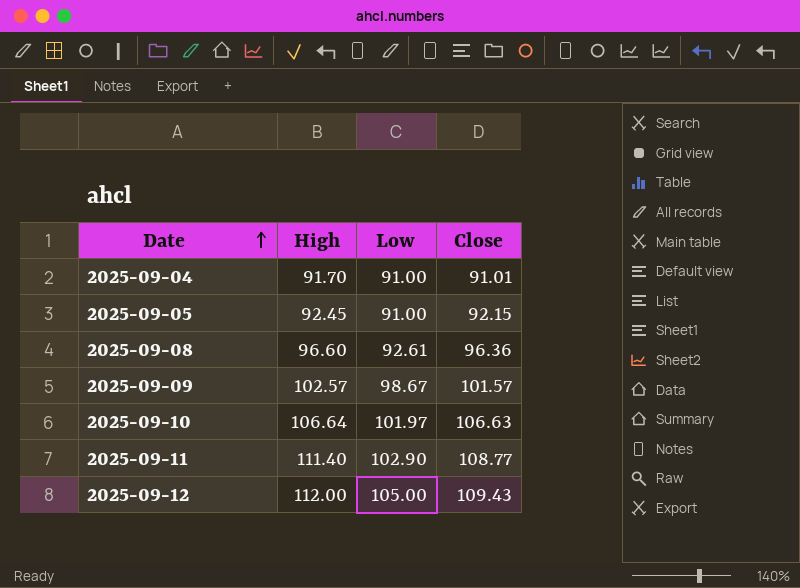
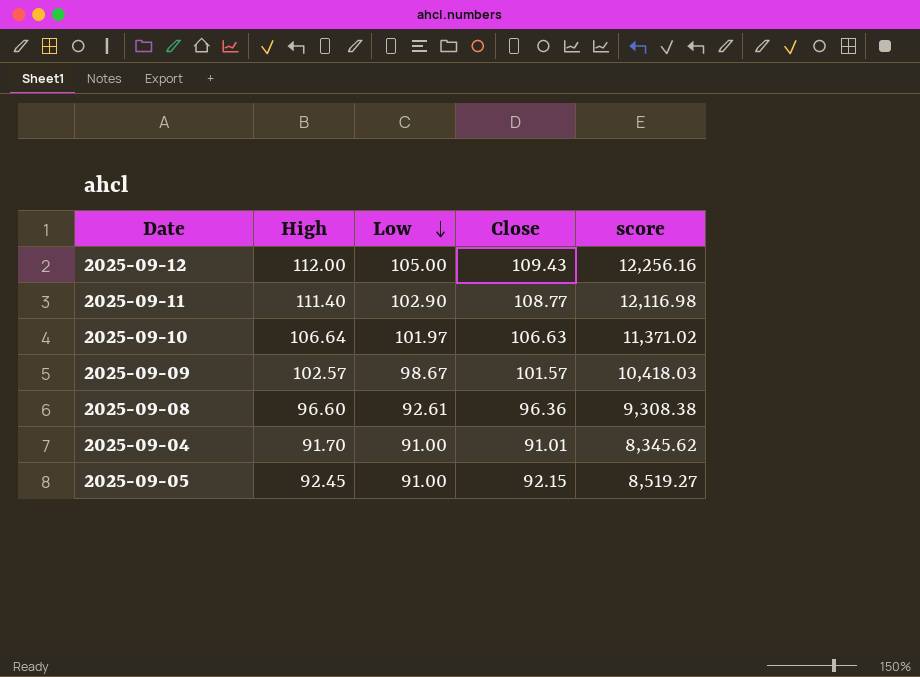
row order: Date ascending -> Low descending
column score | formula: none -> [High] * [Close]

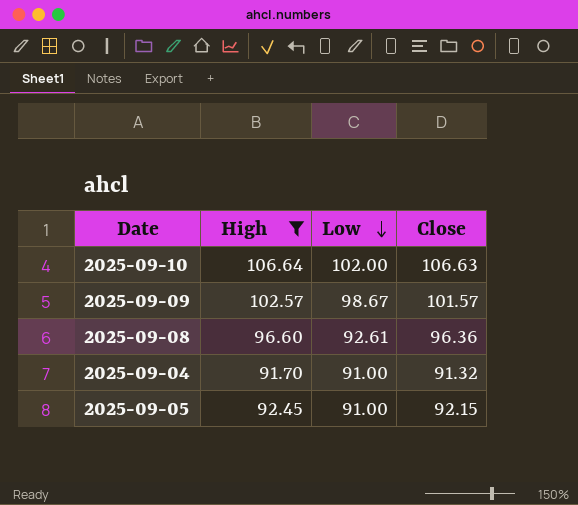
filter: none -> High <= 106.64
column score | formula: [High] * [Close] -> none
2025-09-10 | Low: 101.97 -> 102.00
2025-09-04 | Close: 91.01 -> 91.32

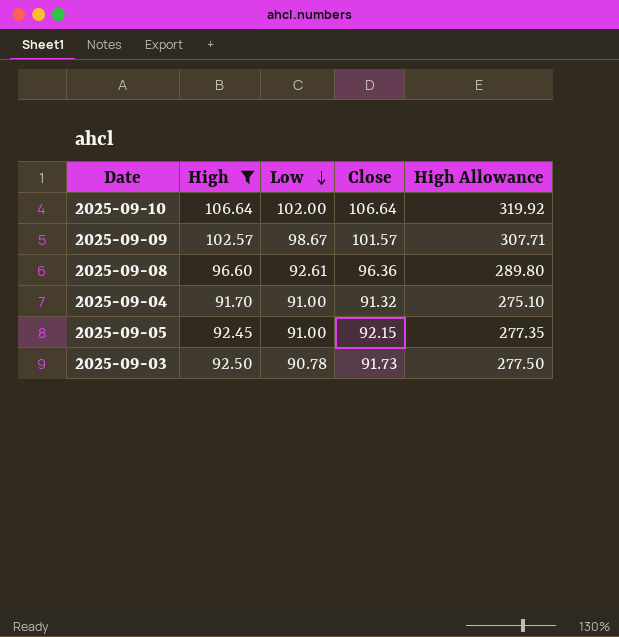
column High Allowance | formula: none -> [High] * 3
2025-09-10 | Close: 106.63 -> 106.64
row 2025-09-03: none -> 92.50 | 90.78 | 91.73 | 277.50

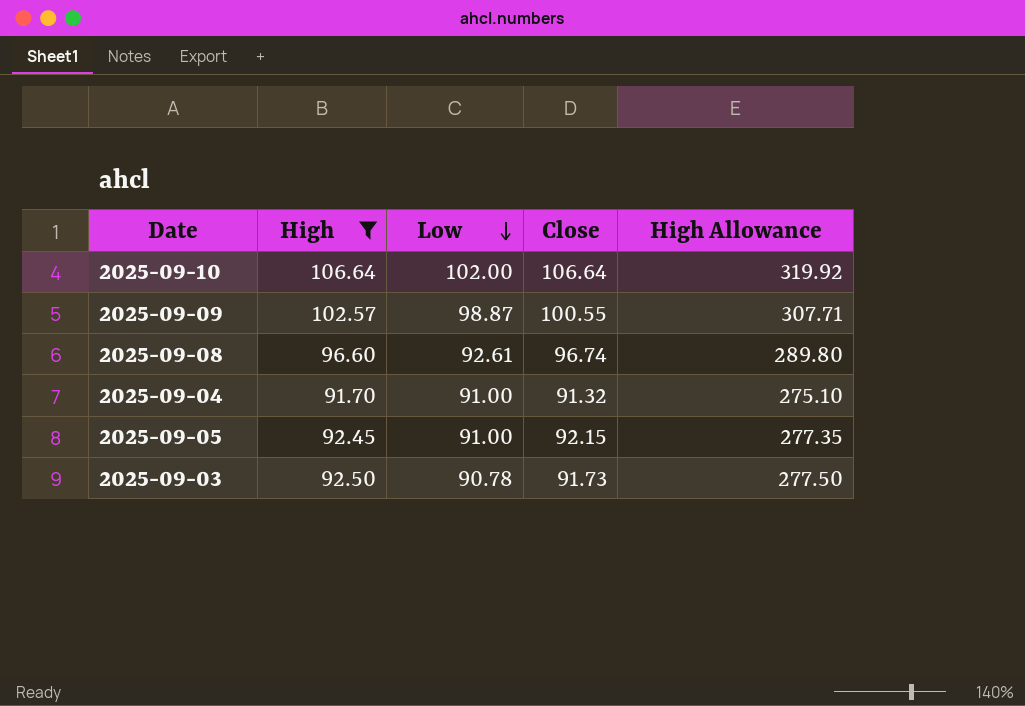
2025-09-09 | Low: 98.67 -> 98.87
2025-09-09 | Close: 101.57 -> 100.55
2025-09-08 | Close: 96.36 -> 96.74

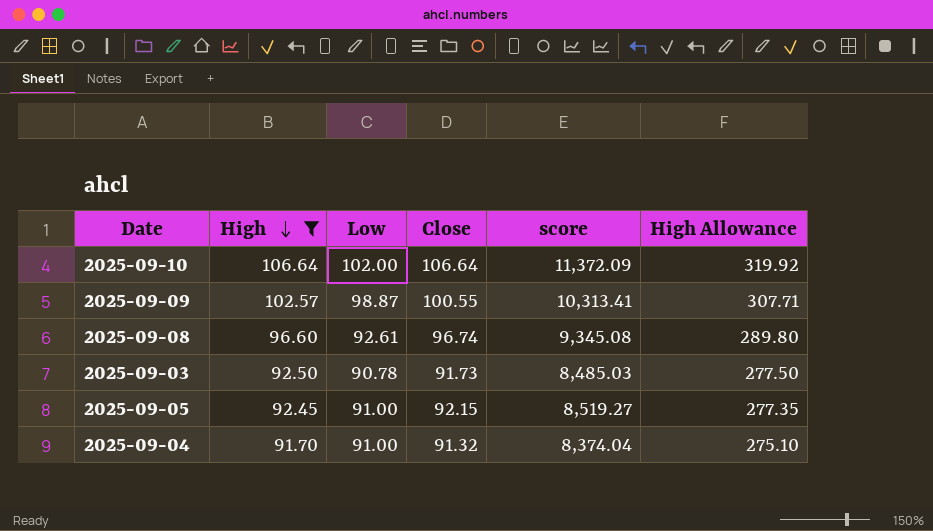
row order: Low descending -> High descending
column score | formula: none -> [High] * [Close]

